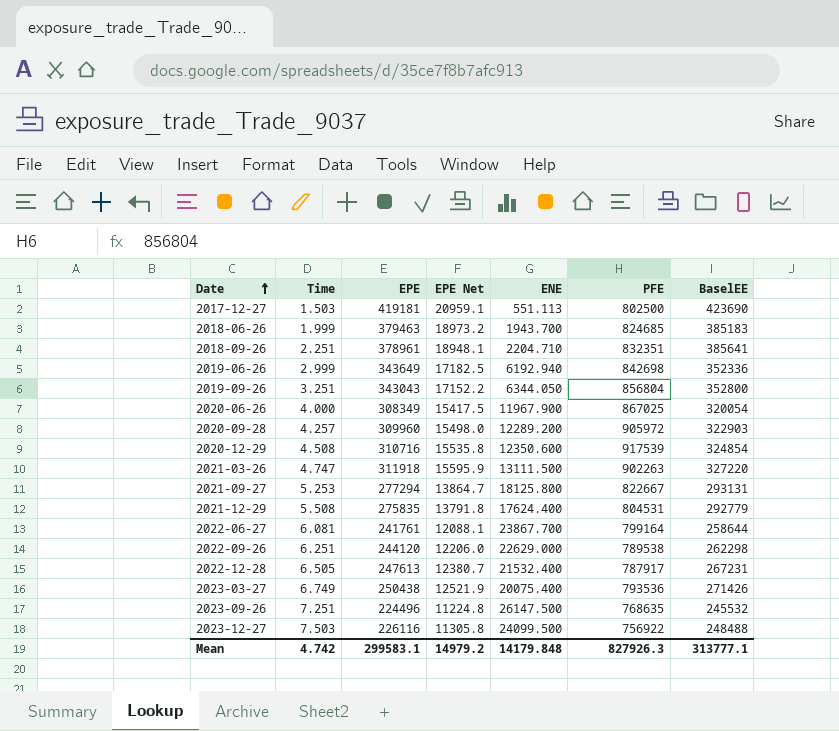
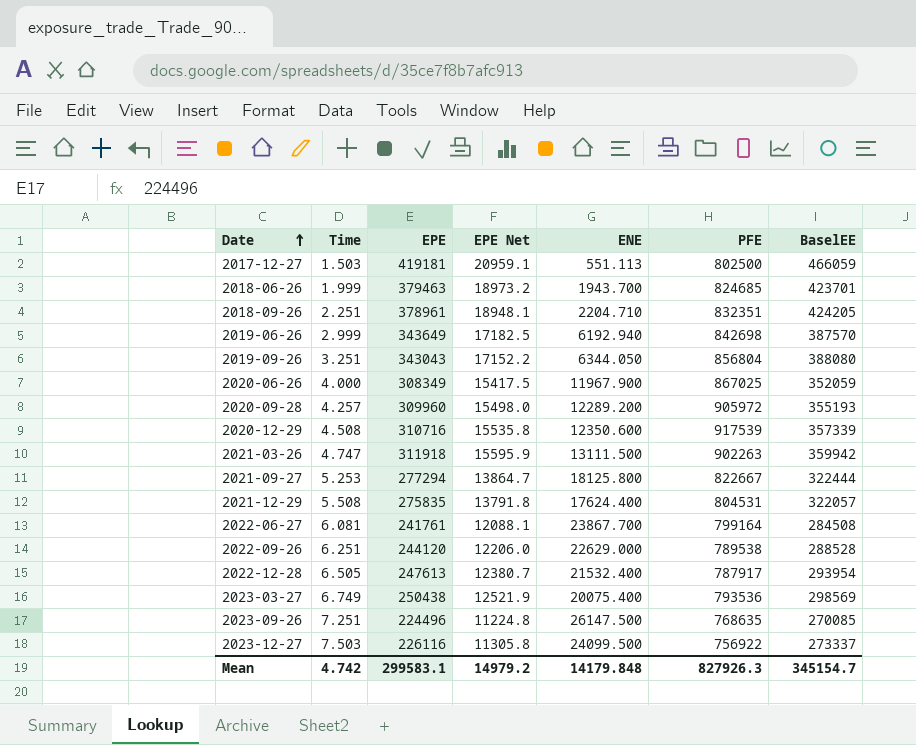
2017-12-27 | BaselEE: 423690 -> 466059
2018-06-26 | BaselEE: 385183 -> 423701
2018-09-26 | BaselEE: 385641 -> 424205
2019-06-26 | BaselEE: 352336 -> 387570
2019-09-26 | BaselEE: 352800 -> 388080
2020-06-26 | BaselEE: 320054 -> 352059
2020-09-28 | BaselEE: 322903 -> 355193
2020-12-29 | BaselEE: 324854 -> 357339
2021-03-26 | BaselEE: 327220 -> 359942
2021-09-27 | BaselEE: 293131 -> 322444
2021-12-29 | BaselEE: 292779 -> 322057
2022-06-27 | BaselEE: 258644 -> 284508
2022-09-26 | BaselEE: 262298 -> 288528
2022-12-28 | BaselEE: 267231 -> 293954
2023-03-27 | BaselEE: 271426 -> 298569
2023-09-26 | BaselEE: 245532 -> 270085
2023-12-27 | BaselEE: 248488 -> 273337
Mean | BaselEE: 313777.1 -> 345154.7

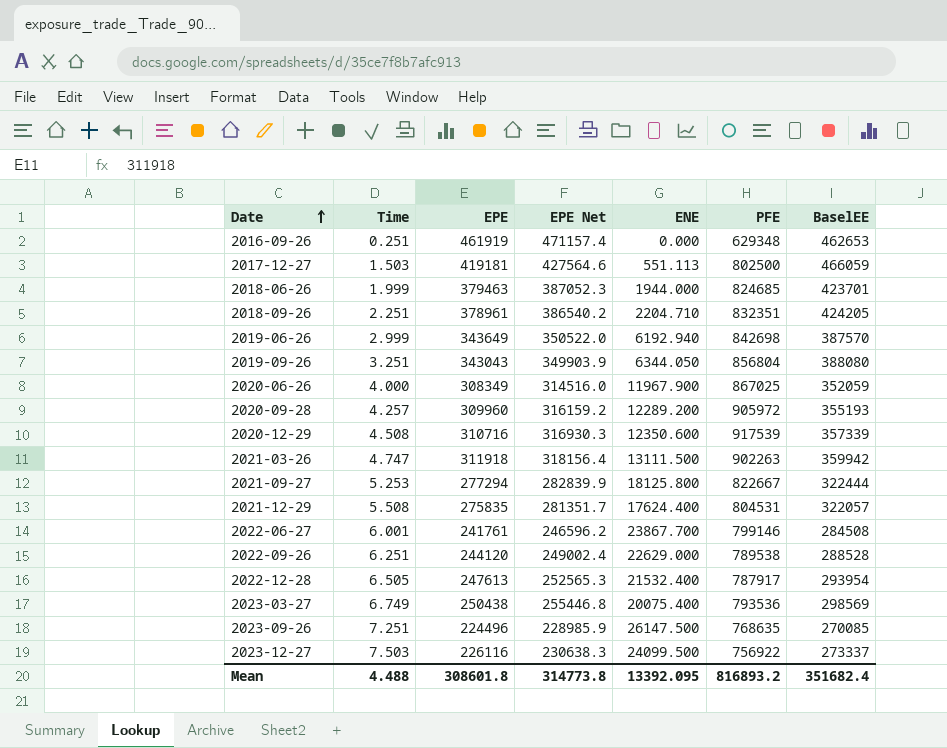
column EPE Net | formula: [EPE] * 0.05 -> [EPE] * 1.02
row 2016-09-26: none -> 0.251 | 461919 | 471157.4 | 0.000 | 629348 | 462653
2018-06-26 | ENE: 1943.700 -> 1944.000
2022-06-27 | Time: 6.081 -> 6.001
2022-06-27 | PFE: 799164 -> 799146
Mean | Time: 4.742 -> 4.488
Mean | EPE: 299583.1 -> 308601.8
Mean | EPE Net: 14979.2 -> 314773.8
Mean | ENE: 14179.848 -> 13392.095
Mean | PFE: 827926.3 -> 816893.2
Mean | BaselEE: 345154.7 -> 351682.4

